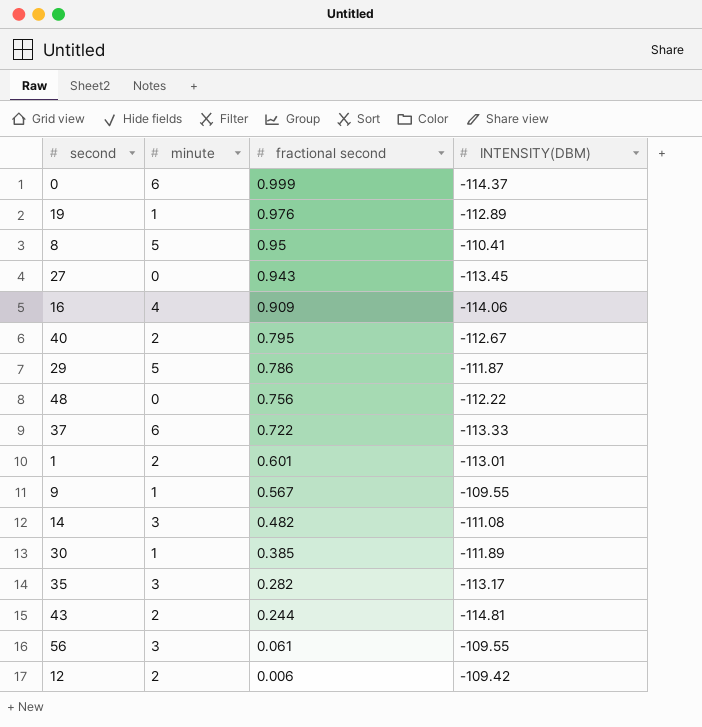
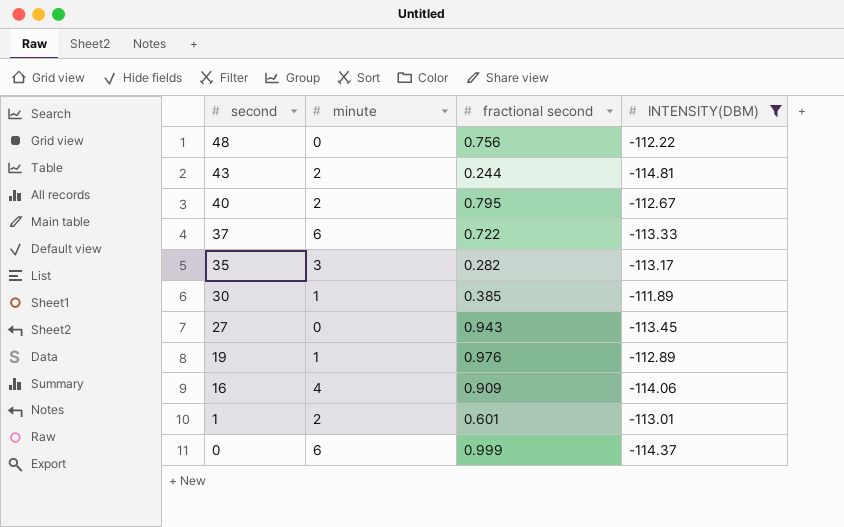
filter: none -> INTENSITY(DBM) <= -111.89
row order: fractional second descending -> second descending

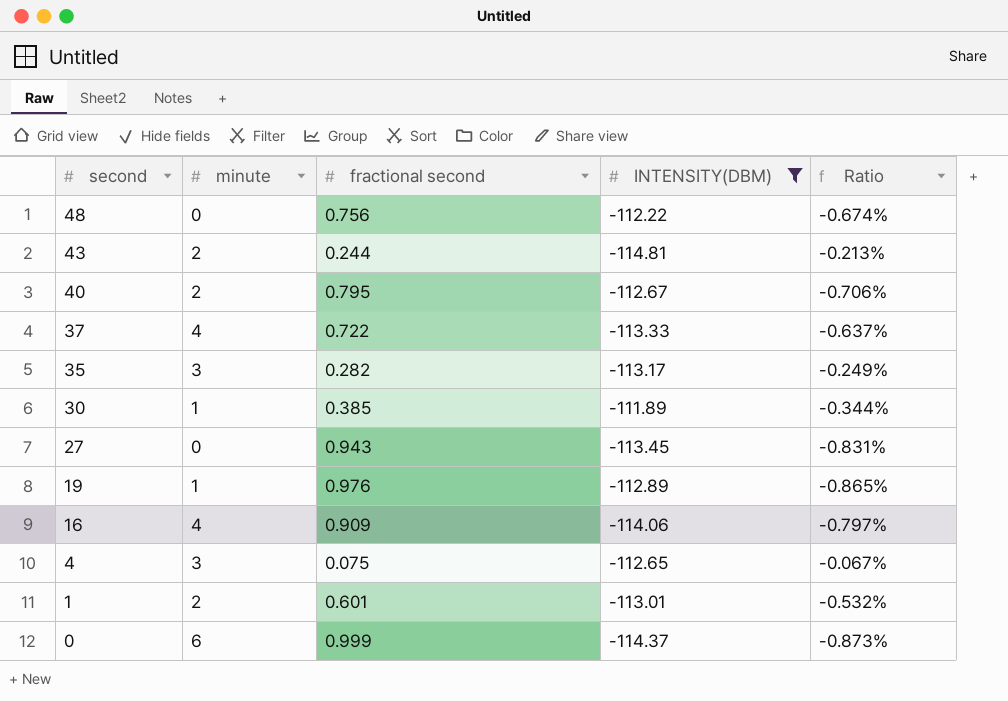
column Ratio | formula: none -> [fractional second] / [INTENSITY(DBM)]
37 | minute: 6 -> 4
row 4: none -> 3 | 0.075 | -112.65 | -0.067%

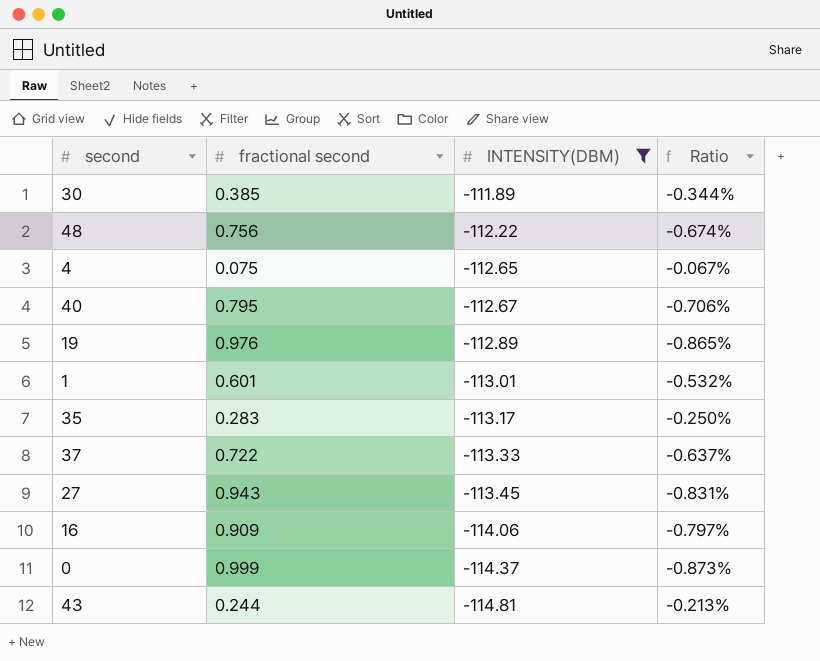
row order: second descending -> INTENSITY(DBM) descending
column minute | position: 2 -> none
35 | fractional second: 0.282 -> 0.283
35 | Ratio: -0.249% -> -0.250%

